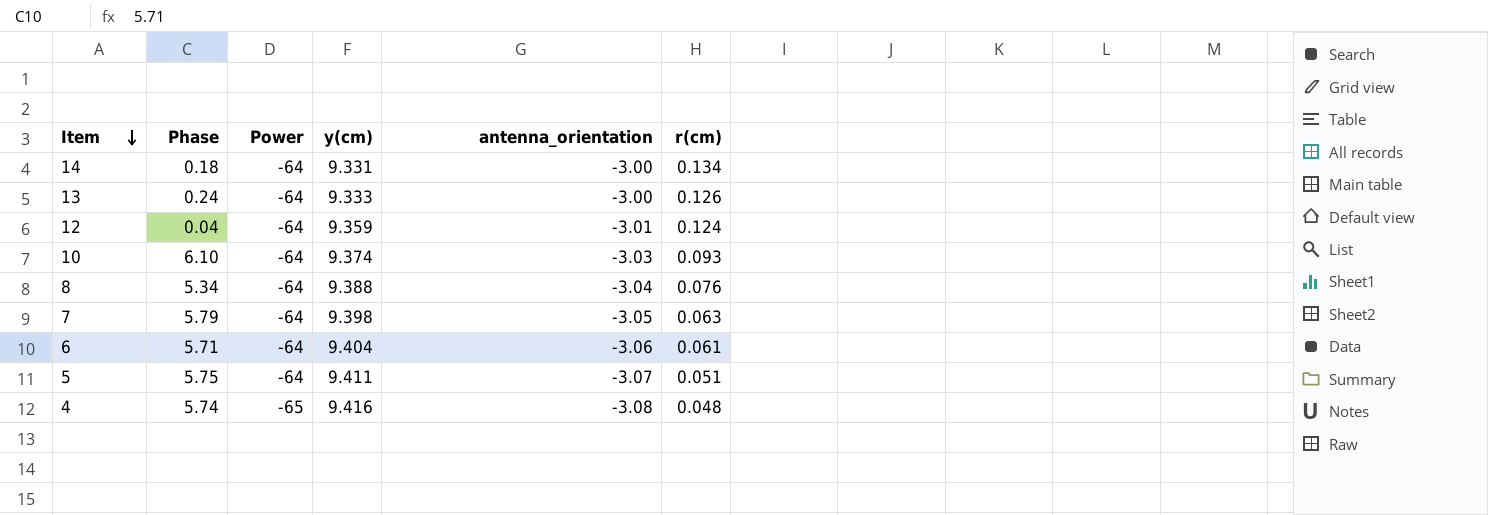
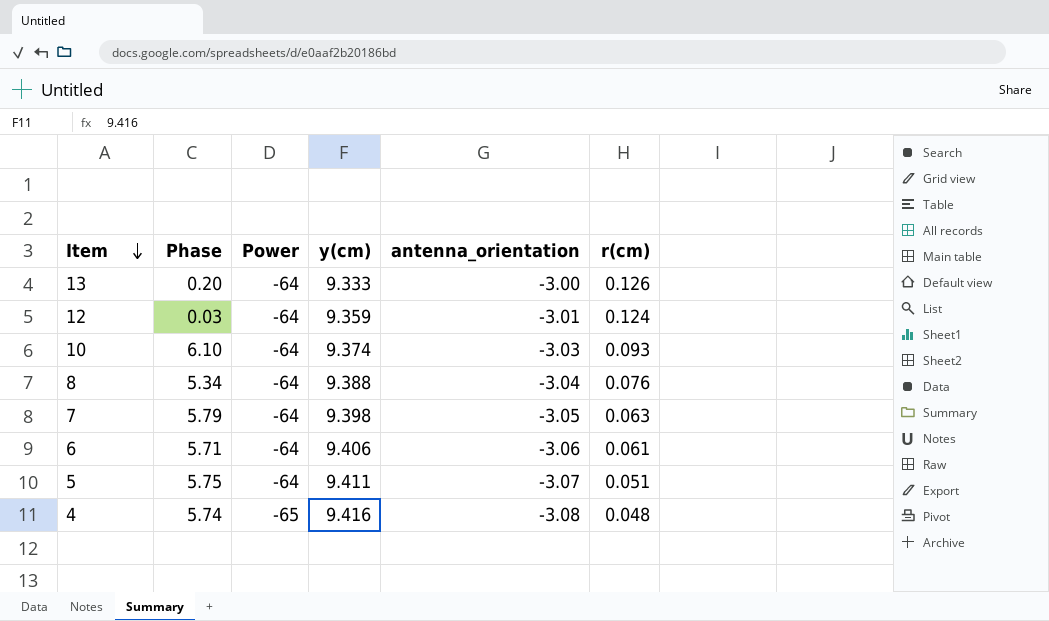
row 14: 0.18 | -64 | 9.331 | -3.00 | 0.134 -> none
13 | Phase: 0.24 -> 0.20
12 | Phase: 0.04 -> 0.03
6 | y(cm): 9.404 -> 9.406

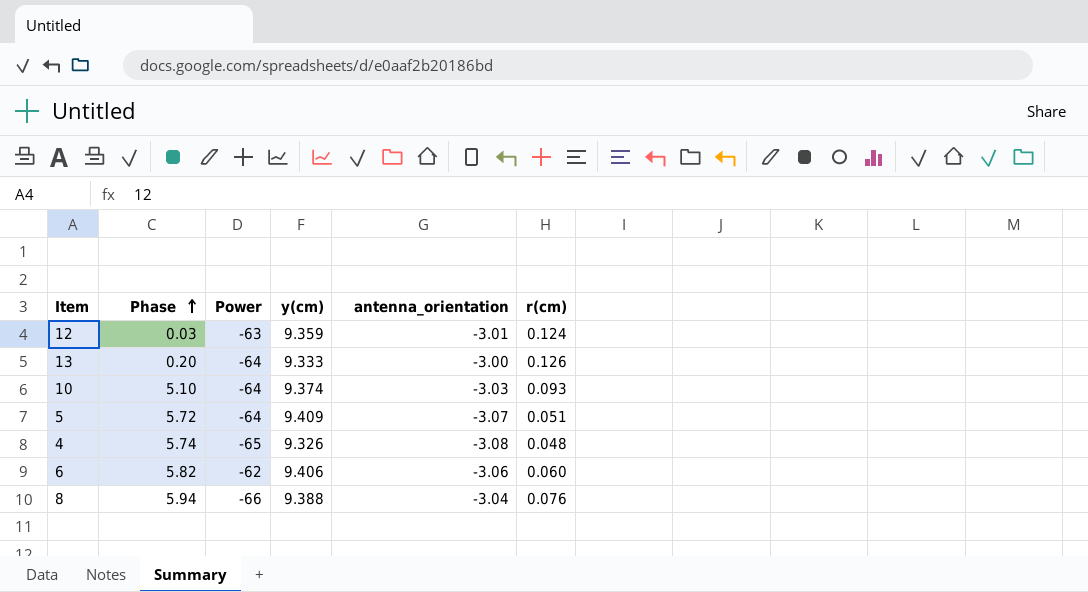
row order: Item descending -> Phase ascending
row 7: 5.79 | -64 | 9.398 | -3.05 | 0.063 -> none
12 | Power: -64 -> -63
10 | Phase: 6.10 -> 5.10
5 | Phase: 5.75 -> 5.72
5 | y(cm): 9.411 -> 9.409
4 | y(cm): 9.416 -> 9.326
6 | Phase: 5.71 -> 5.82
6 | Power: -64 -> -62
6 | r(cm): 0.061 -> 0.060
8 | Phase: 5.34 -> 5.94
8 | Power: -64 -> -66

